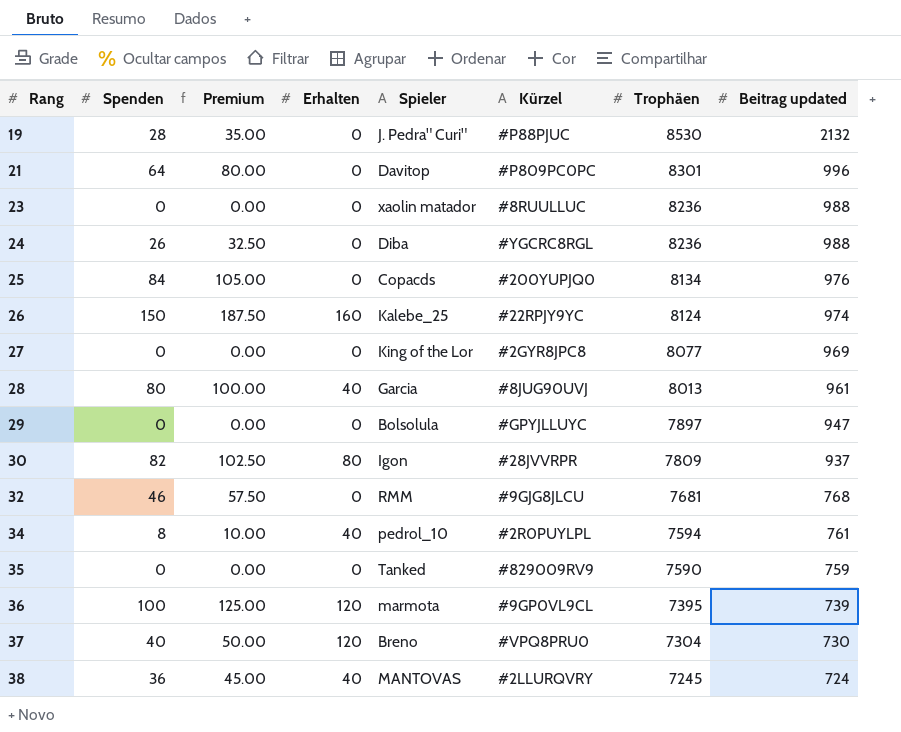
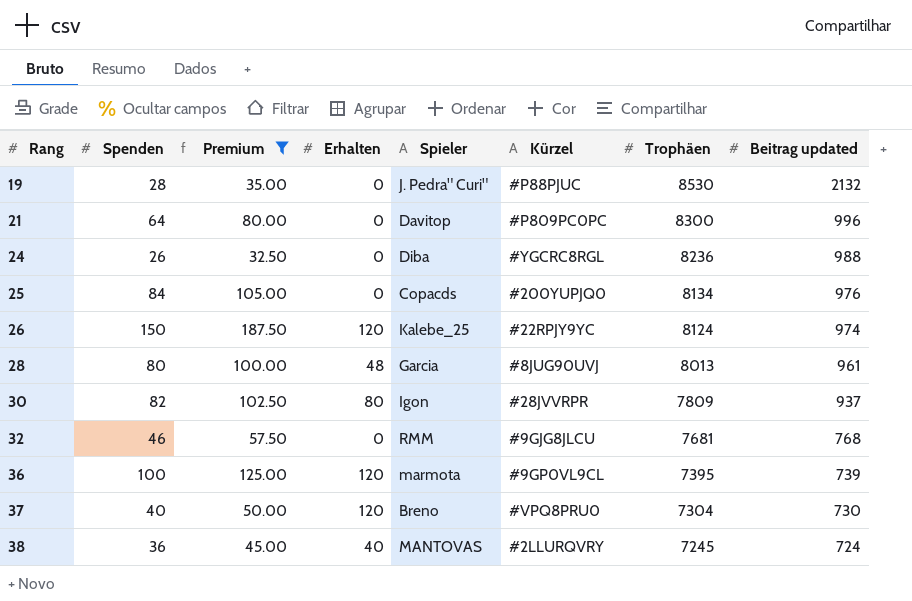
filter: none -> Premium >= 32.50
21 | Trophäen: 8301 -> 8300
26 | Erhalten: 160 -> 120
28 | Erhalten: 40 -> 48

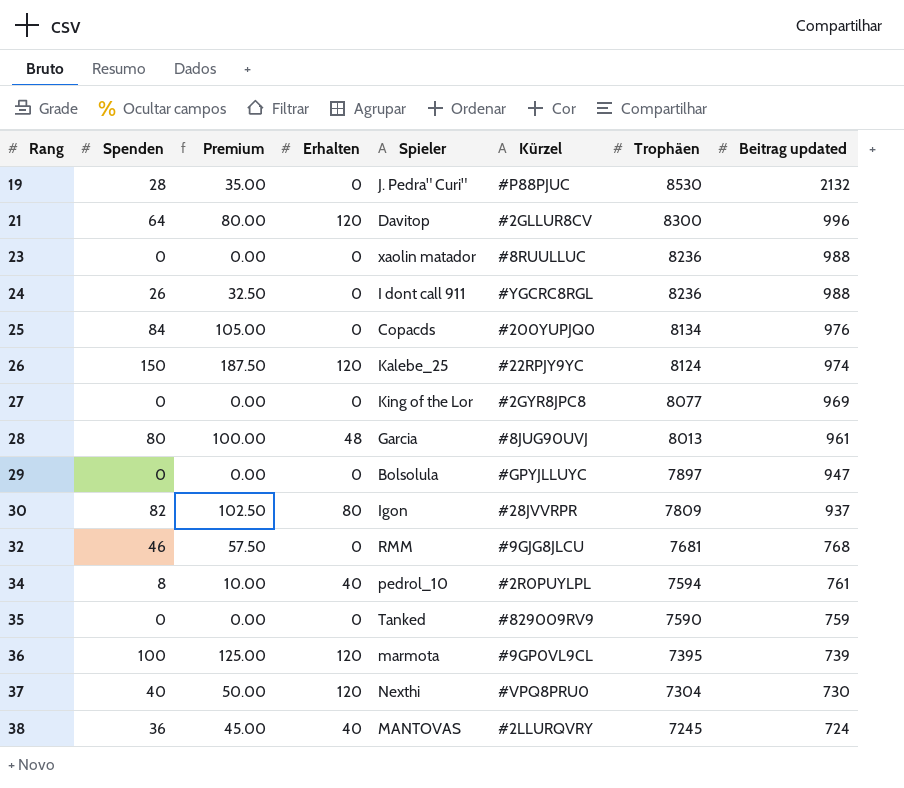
filter: Premium >= 32.50 -> none
21 | Erhalten: 0 -> 120
21 | Kürzel: #P809PC0PC -> #2GLLUR8CV
24 | Spieler: Diba -> I dont call 911
37 | Spieler: Breno -> Nexthi

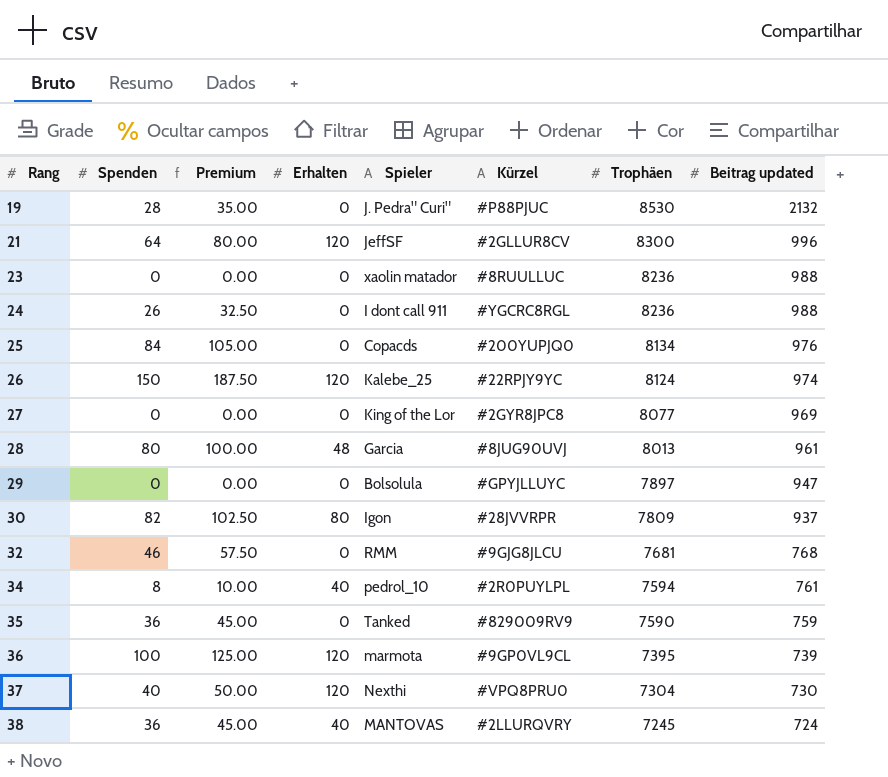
21 | Spieler: Davitop -> JeffSF
35 | Spenden: 0 -> 36
35 | Premium: 0.00 -> 45.00

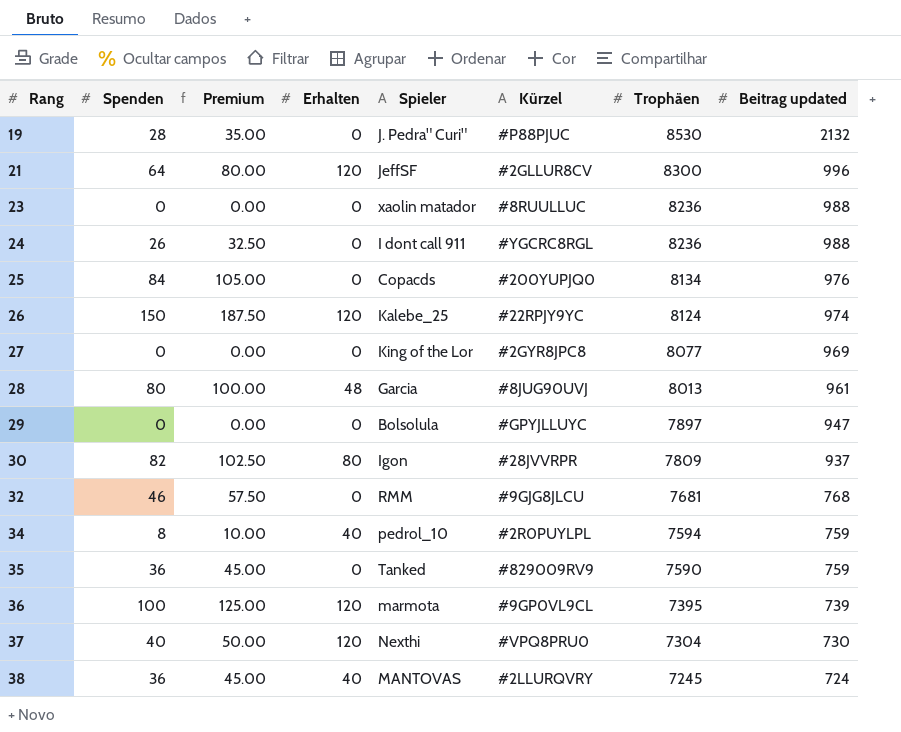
34 | Beitrag updated: 761 -> 759

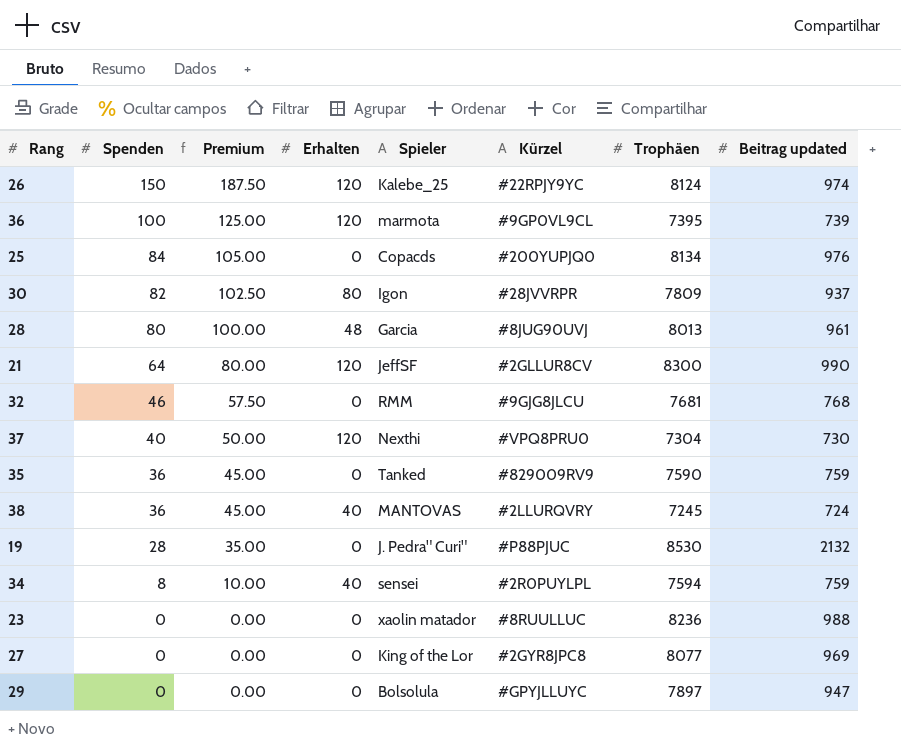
row order: Rang ascending -> Spenden descending
row 24: 26 | 32.50 | 0 | I dont call 911 | #YGCRC8RGL | 8236 | 988 -> none
21 | Beitrag updated: 996 -> 990
34 | Spieler: pedrol_10 -> sensei

